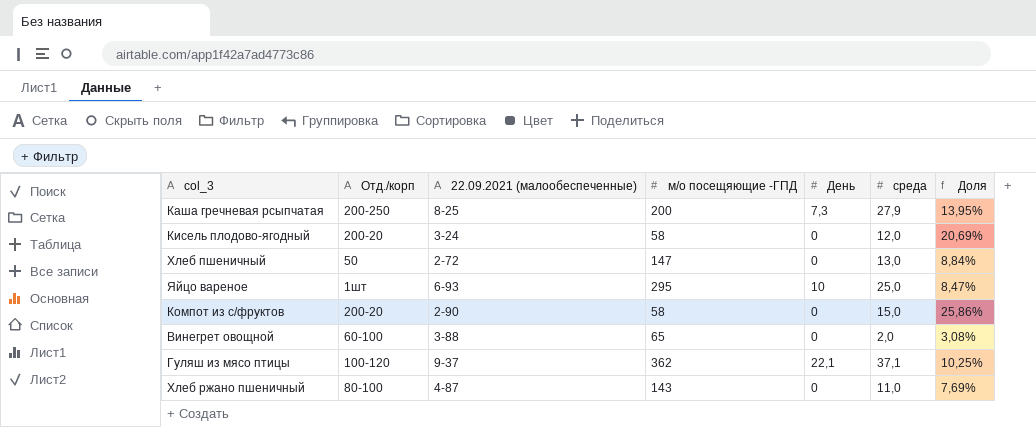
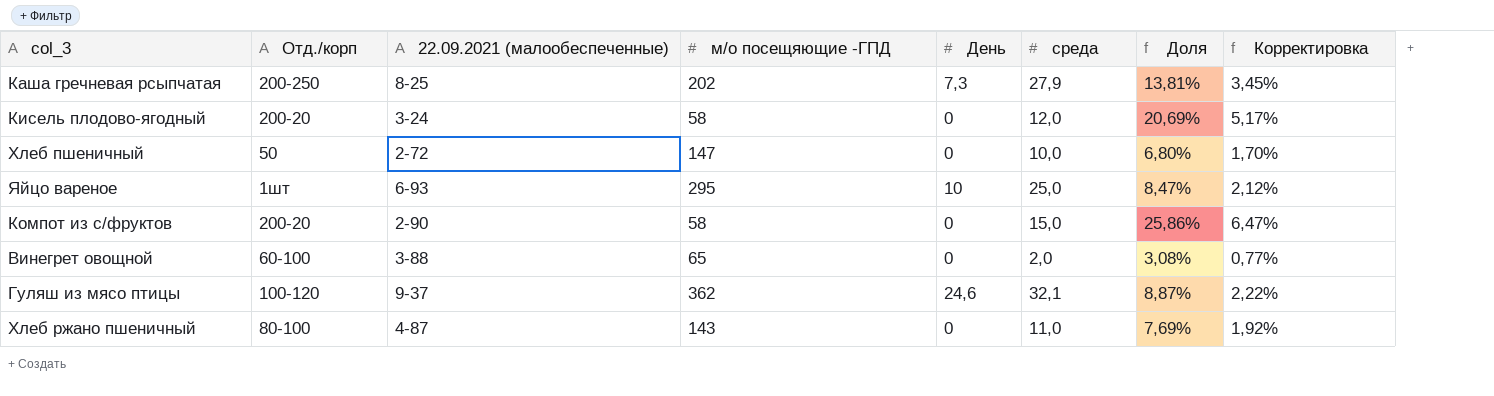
column Корректировка | formula: none -> [Доля] * 0,25
Каша гречневая рсыпчатая | м/о посещяющие -ГПД: 200 -> 202
Каша гречневая рсыпчатая | Доля: 13,95% -> 13,81%
Хлеб пшеничный | среда: 13,0 -> 10,0
Хлеб пшеничный | Доля: 8,84% -> 6,80%
Гуляш из мясо птицы | День: 22,1 -> 24,6
Гуляш из мясо птицы | среда: 37,1 -> 32,1
Гуляш из мясо птицы | Доля: 10,25% -> 8,87%

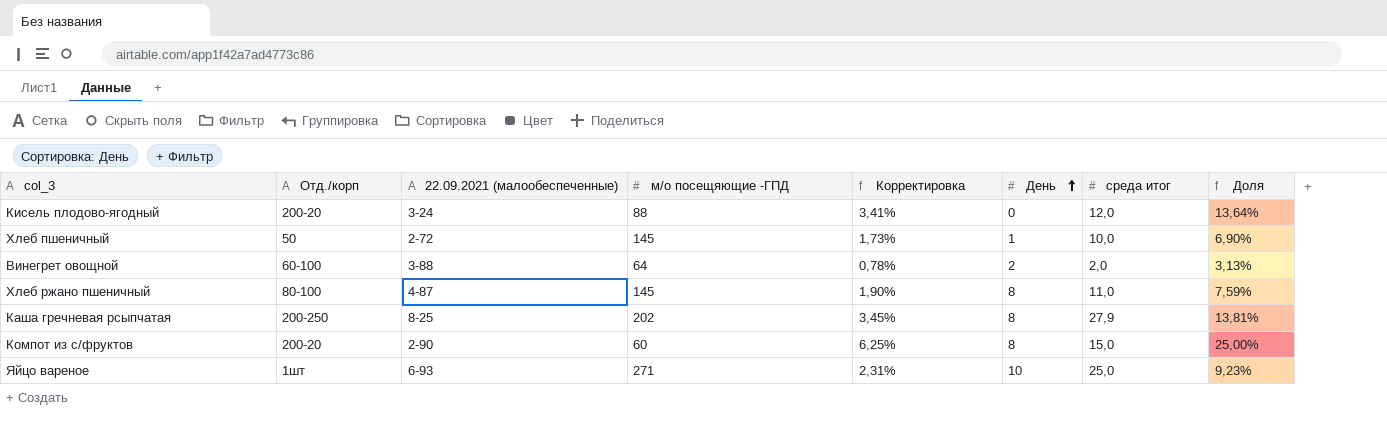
row order: none -> День ascending
column Корректировка | position: 8 -> 5
column name: среда -> среда итог
row Гуляш из мясо птицы: 100-120 | 9-37 | 362 | 24,6 | 32,1 | 8,87% | 2,22% -> none
Кисель плодово-ягодный | м/о посещяющие -ГПД: 58 -> 88
Кисель плодово-ягодный | Корректировка: 5,17% -> 3,41%
Кисель плодово-ягодный | Доля: 20,69% -> 13,64%
Хлеб пшеничный | м/о посещяющие -ГПД: 147 -> 145
Хлеб пшеничный | Корректировка: 1,70% -> 1,73%
Хлеб пшеничный | День: 0 -> 1
Хлеб пшеничный | Доля: 6,80% -> 6,90%
Винегрет овощной | м/о посещяющие -ГПД: 65 -> 64
Винегрет овощной | Корректировка: 0,77% -> 0,78%
Винегрет овощной | День: 0 -> 2
Винегрет овощной | Доля: 3,08% -> 3,13%
Хлеб ржано пшеничный | м/о посещяющие -ГПД: 143 -> 145
Хлеб ржано пшеничный | Корректировка: 1,92% -> 1,90%
Хлеб ржано пшеничный | День: 0 -> 8
Хлеб ржано пшеничный | Доля: 7,69% -> 7,59%
Каша гречневая рсыпчатая | День: 7,3 -> 8
Компот из с/фруктов | м/о посещяющие -ГПД: 58 -> 60
Компот из с/фруктов | Корректировка: 6,47% -> 6,25%
Компот из с/фруктов | День: 0 -> 8
Компот из с/фруктов | Доля: 25,86% -> 25,00%
Яйцо вареное | м/о посещяющие -ГПД: 295 -> 271
Яйцо вареное | Корректировка: 2,12% -> 2,31%
Яйцо вареное | Доля: 8,47% -> 9,23%

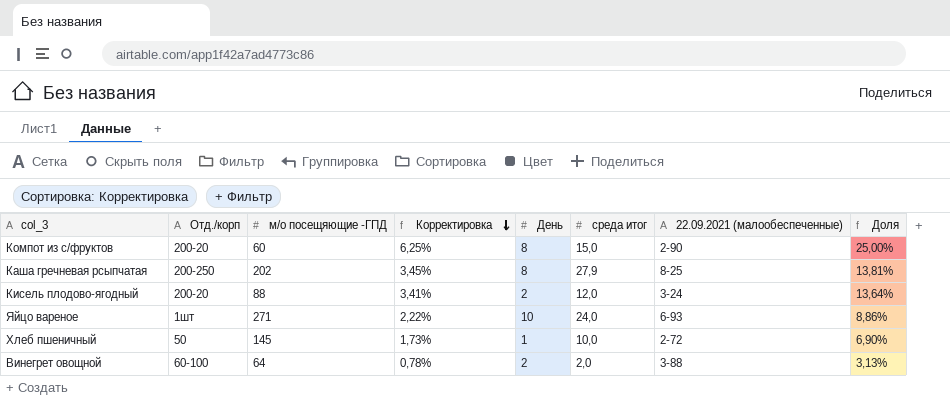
row order: День ascending -> Корректировка descending
column 22.09.2021 (малообеспеченные) | position: 3 -> 7
row Хлеб ржано пшеничный: 80-100 | 4-87 | 145 | 1,90% | 8 | 11,0 | 7,59% -> none
Кисель плодово-ягодный | День: 0 -> 2
Яйцо вареное | Корректировка: 2,31% -> 2,22%
Яйцо вареное | среда итог: 25,0 -> 24,0
Яйцо вареное | Доля: 9,23% -> 8,86%

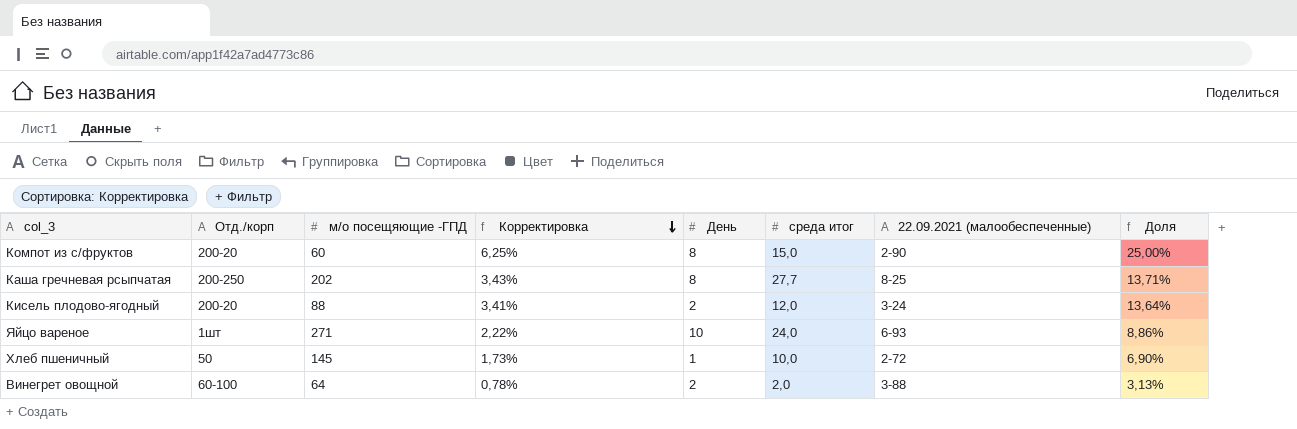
Каша гречневая рсыпчатая | Корректировка: 3,45% -> 3,43%
Каша гречневая рсыпчатая | среда итог: 27,9 -> 27,7
Каша гречневая рсыпчатая | Доля: 13,81% -> 13,71%

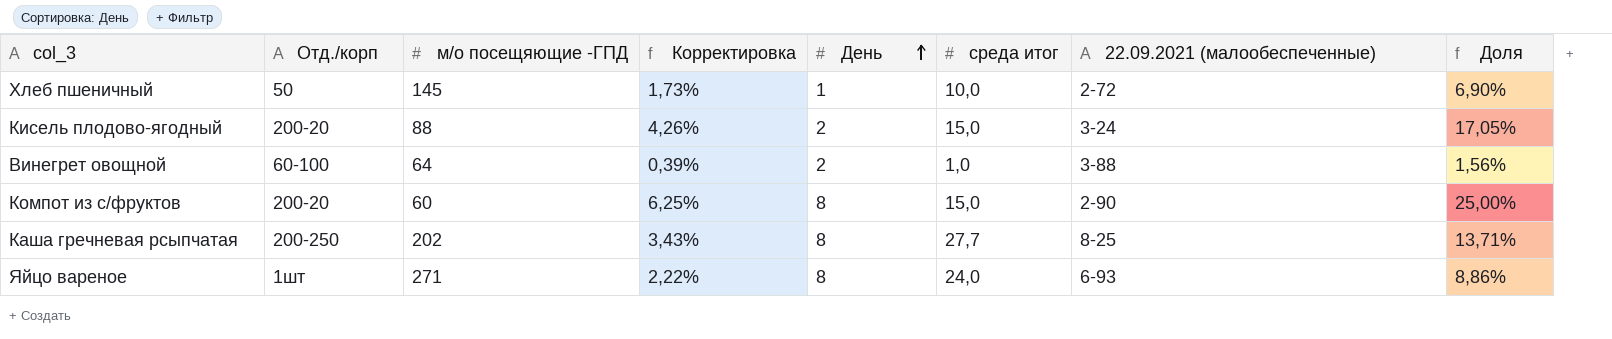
row order: Корректировка descending -> День ascending
Кисель плодово-ягодный | Корректировка: 3,41% -> 4,26%
Кисель плодово-ягодный | среда итог: 12,0 -> 15,0
Кисель плодово-ягодный | Доля: 13,64% -> 17,05%
Винегрет овощной | Корректировка: 0,78% -> 0,39%
Винегрет овощной | среда итог: 2,0 -> 1,0
Винегрет овощной | Доля: 3,13% -> 1,56%
Яйцо вареное | День: 10 -> 8

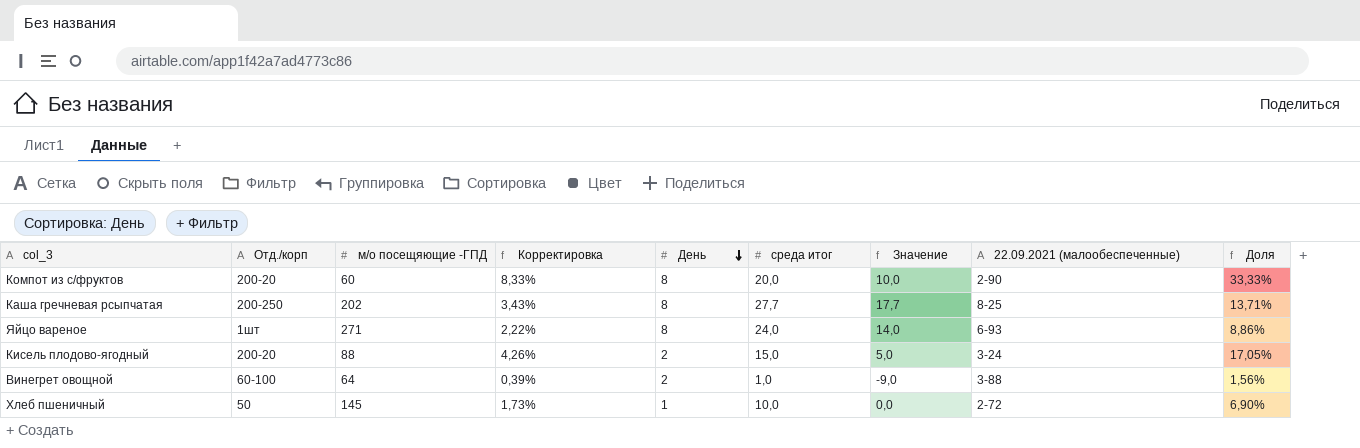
row order: День ascending -> День descending
column Значение | formula: none -> [среда итог] - 10
Компот из с/фруктов | Корректировка: 6,25% -> 8,33%
Компот из с/фруктов | среда итог: 15,0 -> 20,0
Компот из с/фруктов | Доля: 25,00% -> 33,33%

